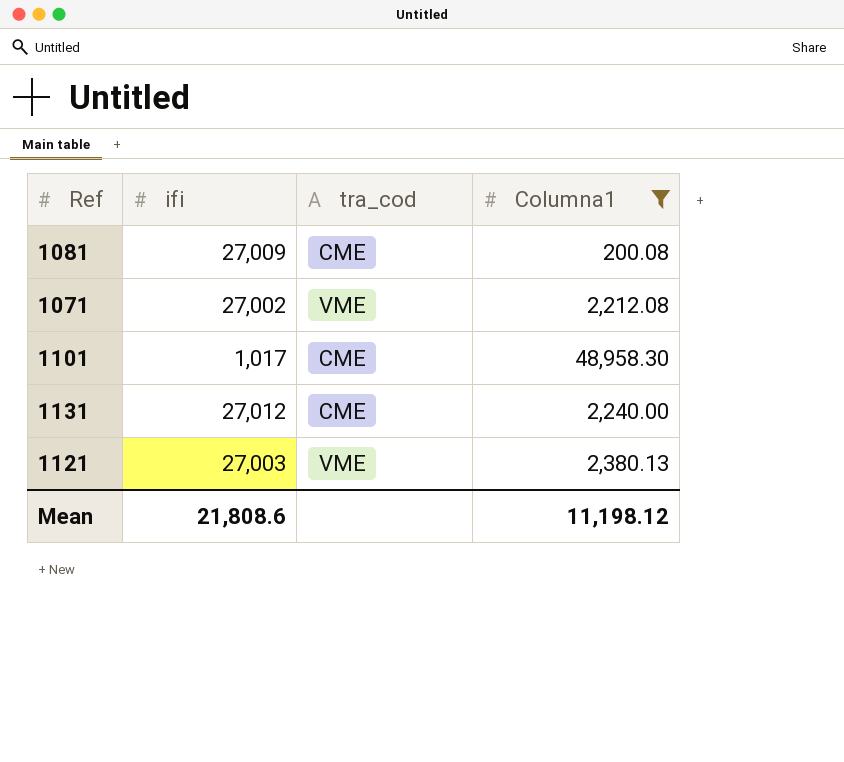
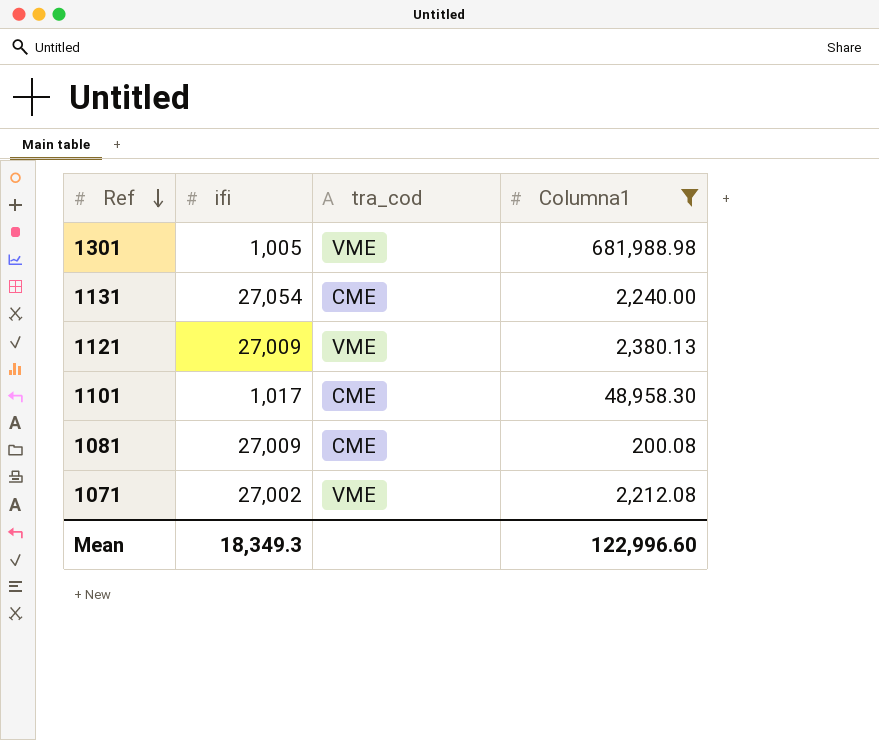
row order: none -> Ref descending
row 1301: none -> 1,005 | VME | 681,988.98
1131 | ifi: 27,012 -> 27,054
1121 | ifi: 27,003 -> 27,009
Mean | ifi: 21,808.6 -> 18,349.3
Mean | Columna1: 11,198.12 -> 122,996.60

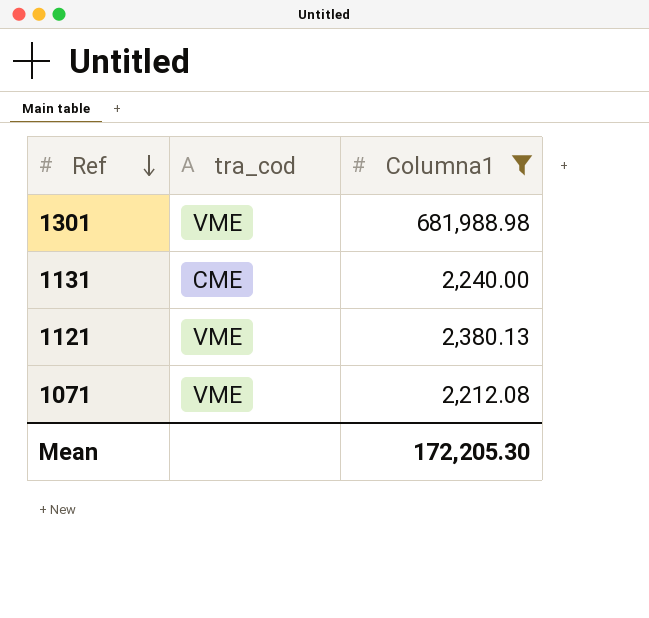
column ifi | position: 2 -> none
row 1101: 1,017 | CME | 48,958.30 -> none
row 1081: 27,009 | CME | 200.08 -> none
Mean | Columna1: 122,996.60 -> 172,205.30

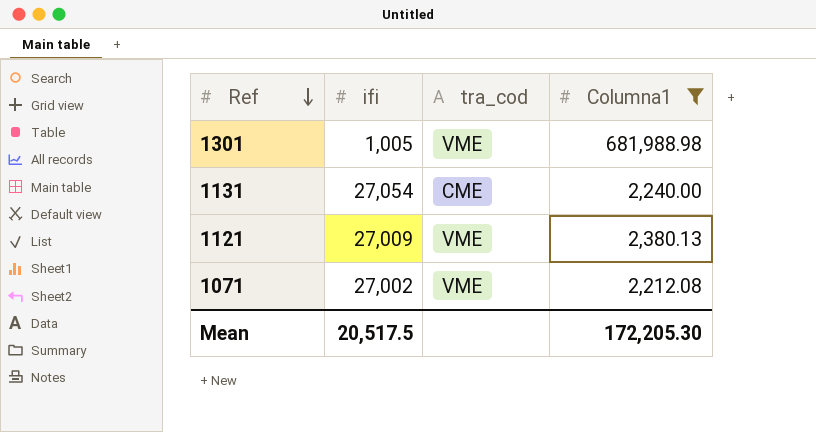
column ifi | position: none -> 2

